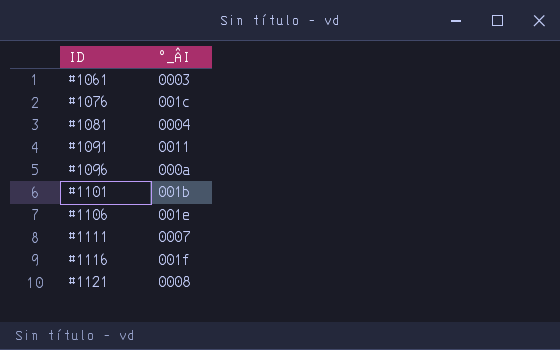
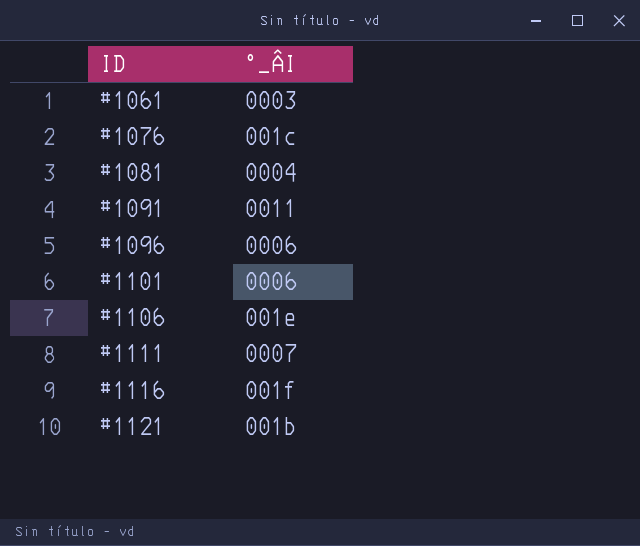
#1096 | °_ÂI: 000a -> 0006
#1101 | °_ÂI: 001b -> 0006
#1121 | °_ÂI: 0008 -> 001b

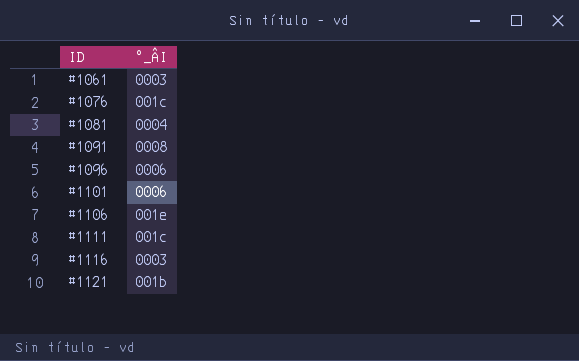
#1091 | °_ÂI: 0011 -> 0008
#1111 | °_ÂI: 0007 -> 001c
#1116 | °_ÂI: 001f -> 0003

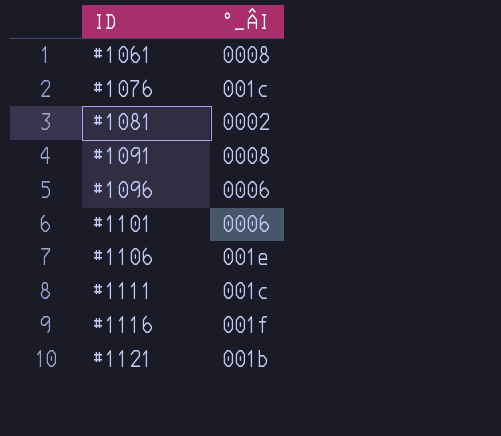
#1061 | °_ÂI: 0003 -> 0008
#1081 | °_ÂI: 0004 -> 0002
#1116 | °_ÂI: 0003 -> 001f

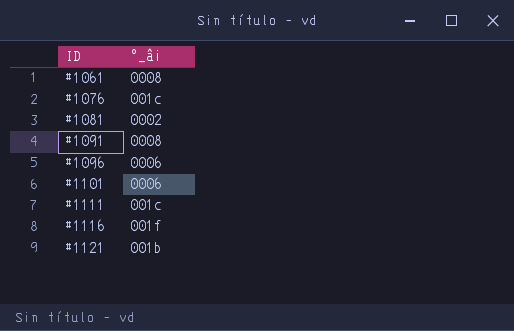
column name: °_ÂI -> °_âi
row #1106: 001e -> none

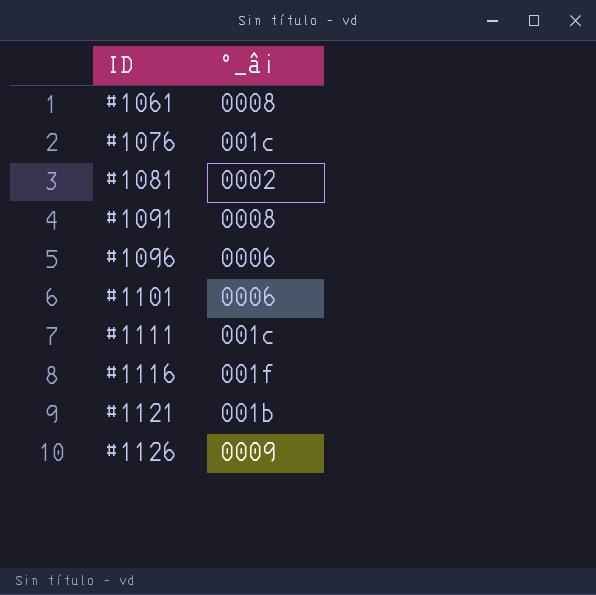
row #1126: none -> 0009

